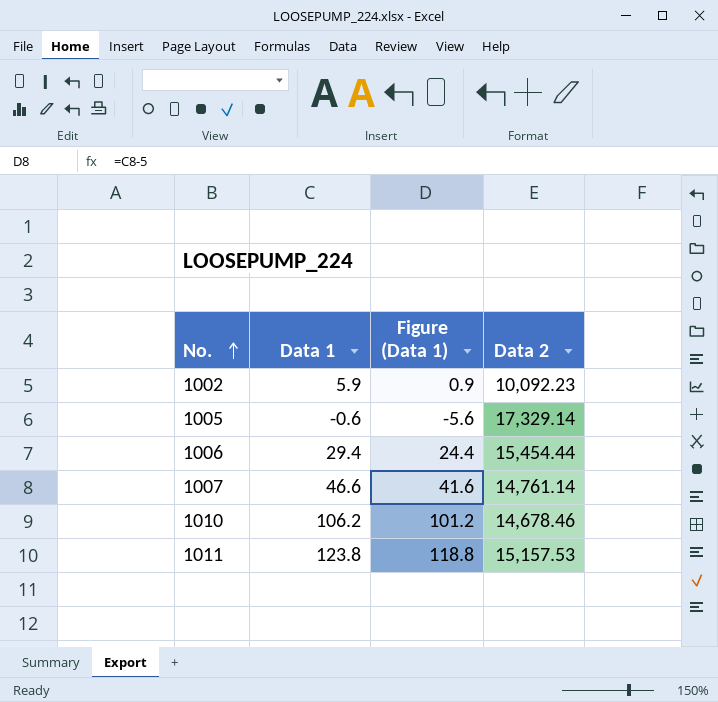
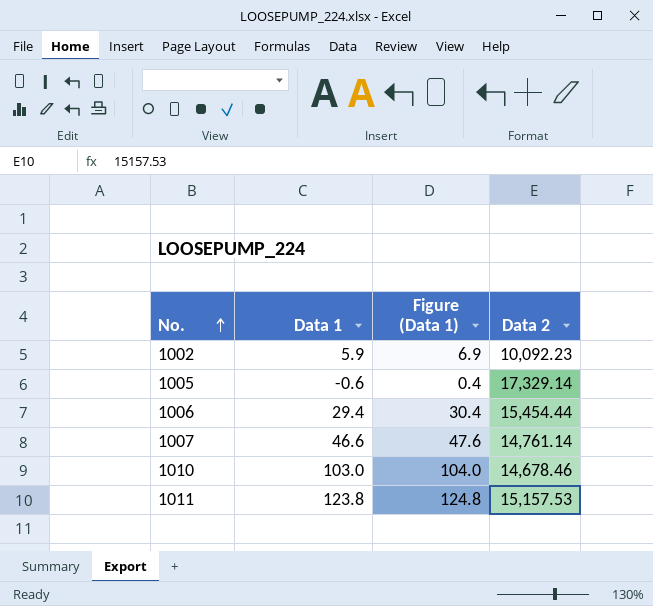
column Figure (Data 1) | formula: [Data 1] - 5 -> [Data 1] + 1
1010 | Data 1: 106.2 -> 103.0

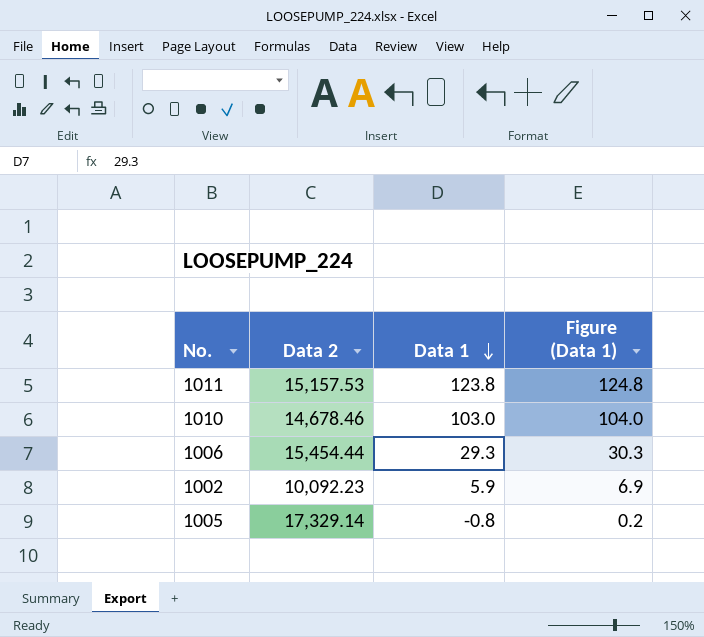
row order: No. ascending -> Data 1 descending
column Data 2 | position: 4 -> 2
row 1007: 46.6 | 47.6 | 14,761.14 -> none
1006 | Data 1: 29.4 -> 29.3
1006 | Figure (Data 1): 30.4 -> 30.3
1005 | Data 1: -0.6 -> -0.8
1005 | Figure (Data 1): 0.4 -> 0.2

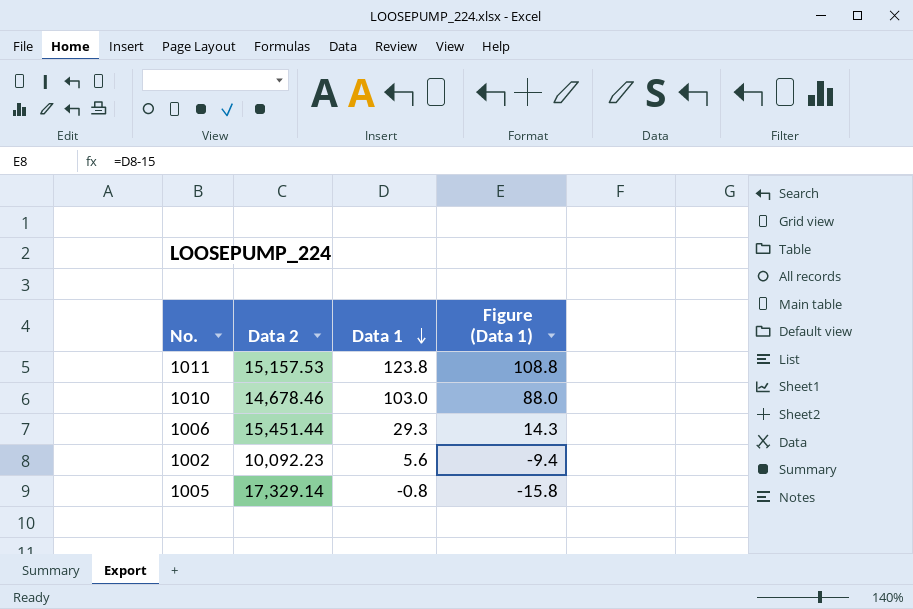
column Figure (Data 1) | formula: [Data 1] + 1 -> [Data 1] - 15
1006 | Data 2: 15,454.44 -> 15,451.44
1002 | Data 1: 5.9 -> 5.6

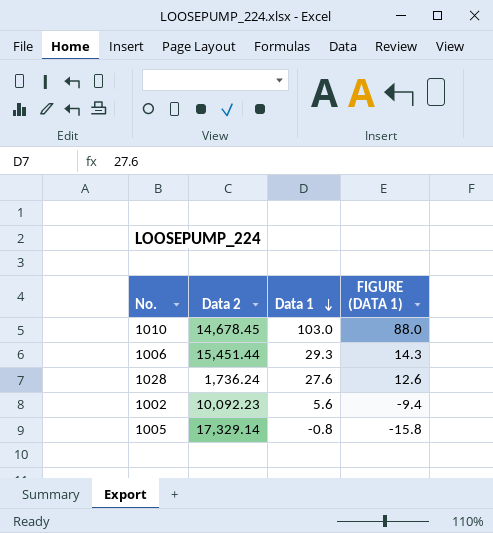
column name: Figure (Data 1) -> FIGURE (DATA 1)
row 1011: 15,157.53 | 123.8 | 108.8 -> none
1010 | Data 2: 14,678.46 -> 14,678.45
row 1028: none -> 1,736.24 | 27.6 | 12.6

